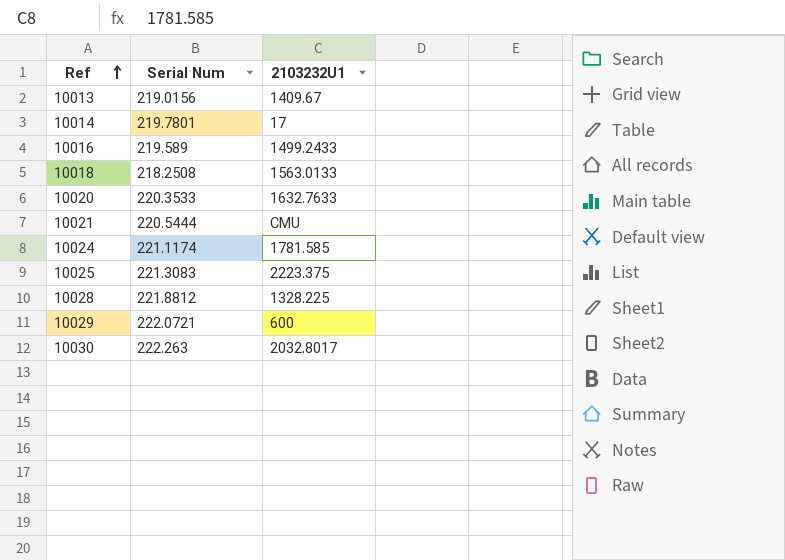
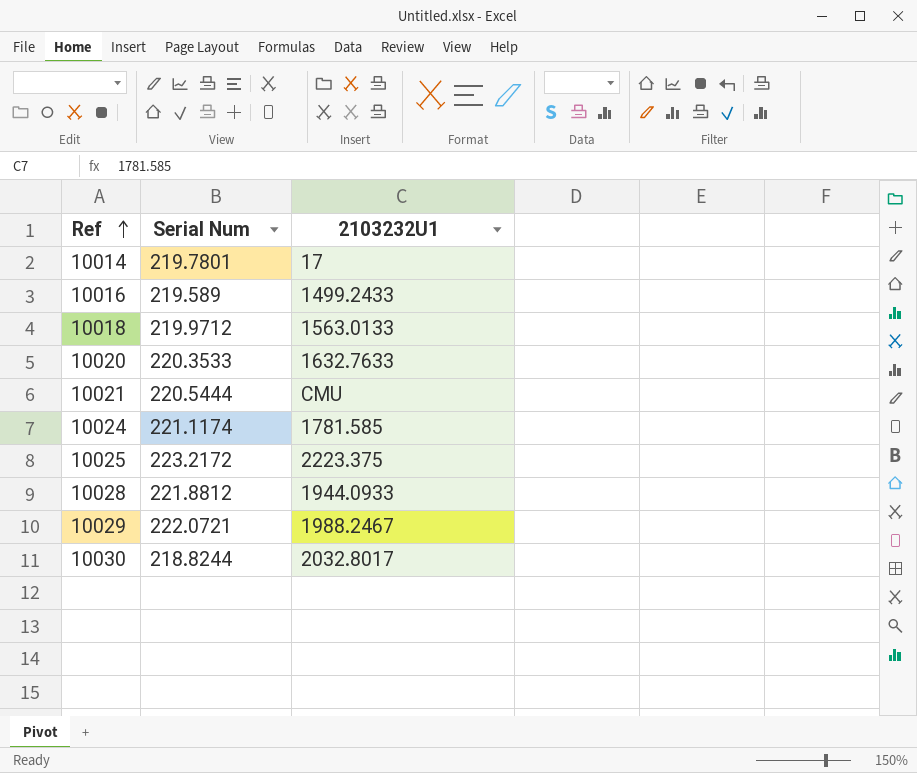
row 10013: 219.0156 | 1409.67 -> none
10018 | Serial Num: 218.2508 -> 219.9712
10025 | Serial Num: 221.3083 -> 223.2172
10028 | 2103232U1: 1328.225 -> 1944.0933
10029 | 2103232U1: 600 -> 1988.2467
10030 | Serial Num: 222.263 -> 218.8244

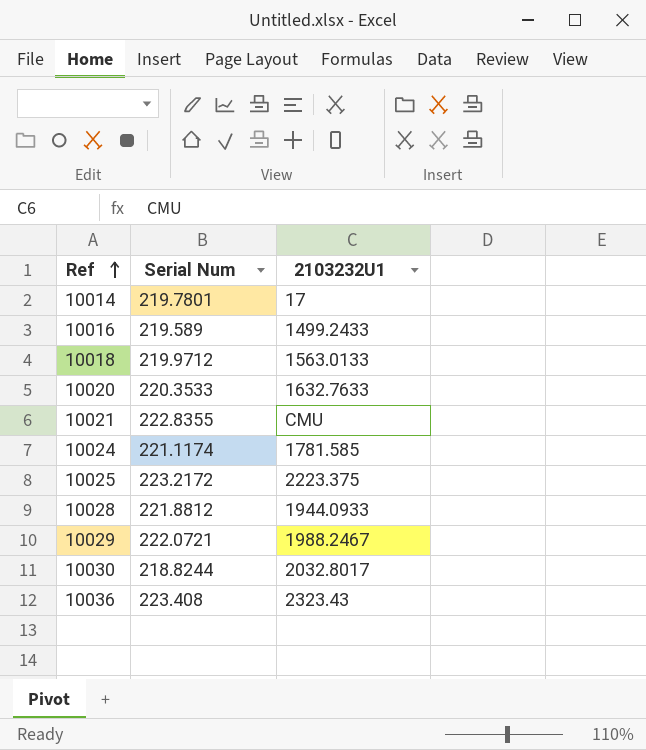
10021 | Serial Num: 220.5444 -> 222.8355
row 10036: none -> 223.408 | 2323.43

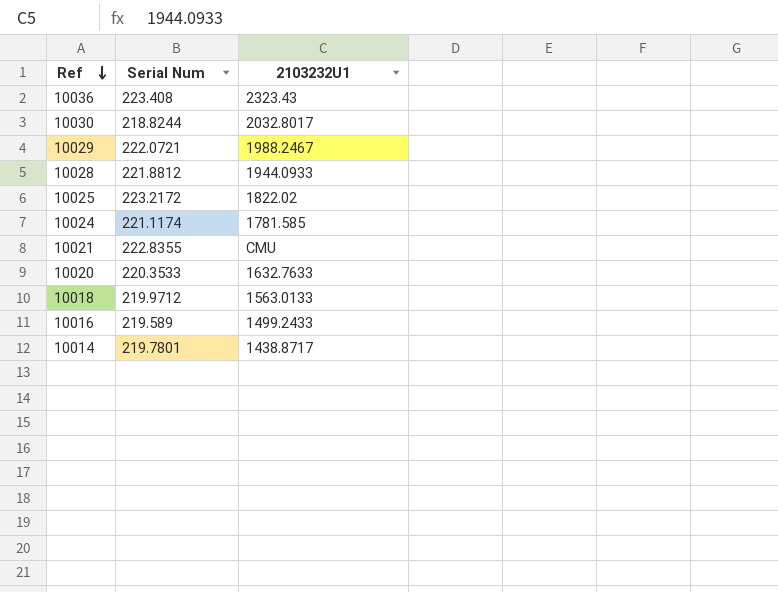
row order: Ref ascending -> Ref descending
10025 | 2103232U1: 2223.375 -> 1822.02
10014 | 2103232U1: 17 -> 1438.8717

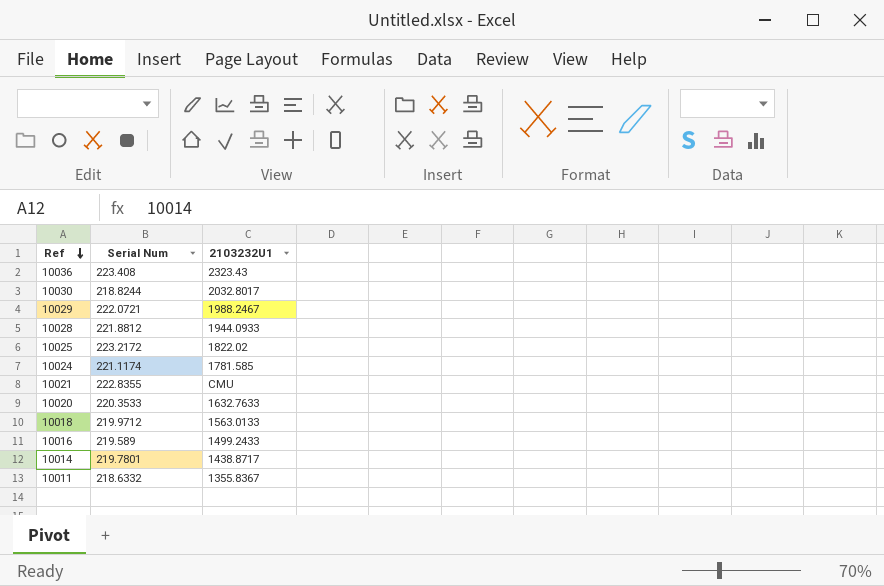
row 10011: none -> 218.6332 | 1355.8367

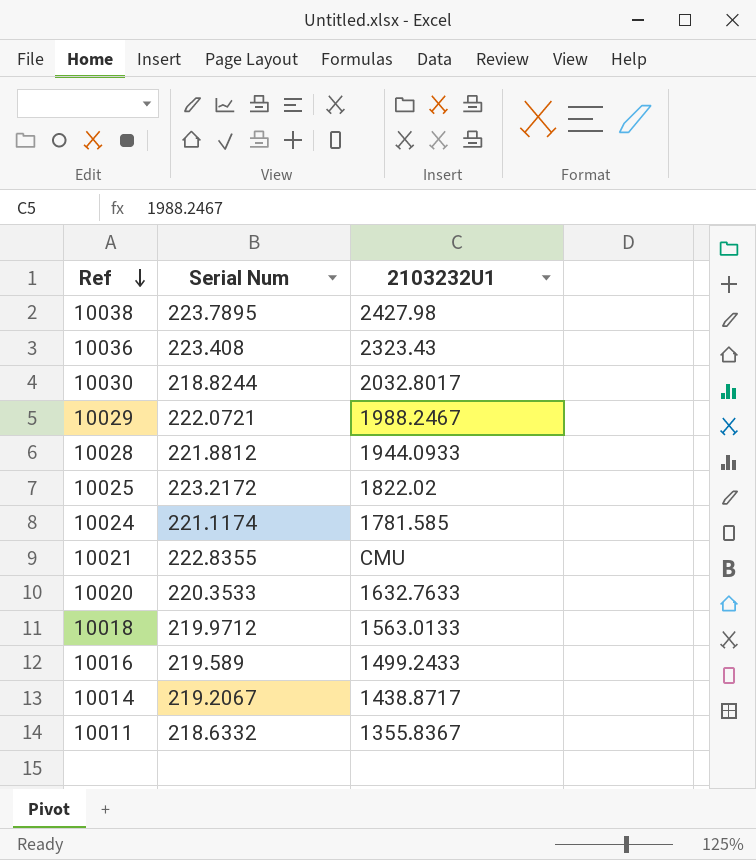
row 10038: none -> 223.7895 | 2427.98
10014 | Serial Num: 219.7801 -> 219.2067

